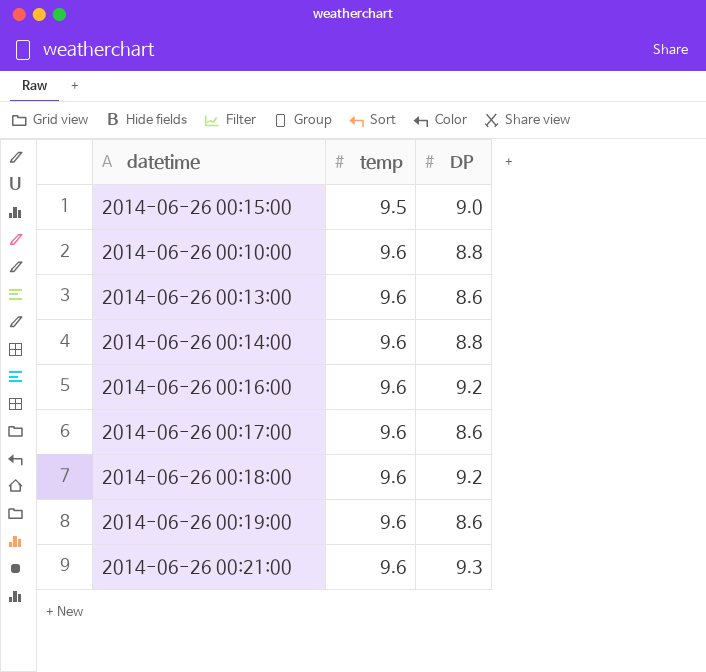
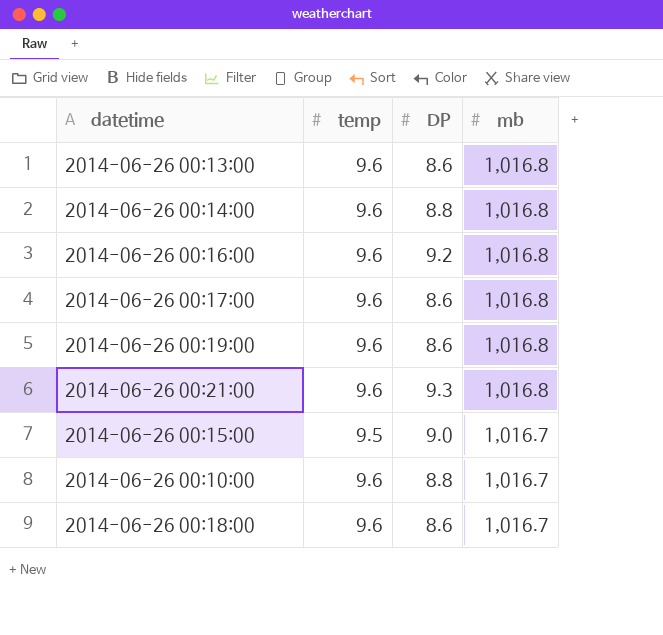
row order: temp ascending -> mb descending
column mb | position: none -> 4
2014-06-26 00:18:00 | DP: 9.2 -> 8.6

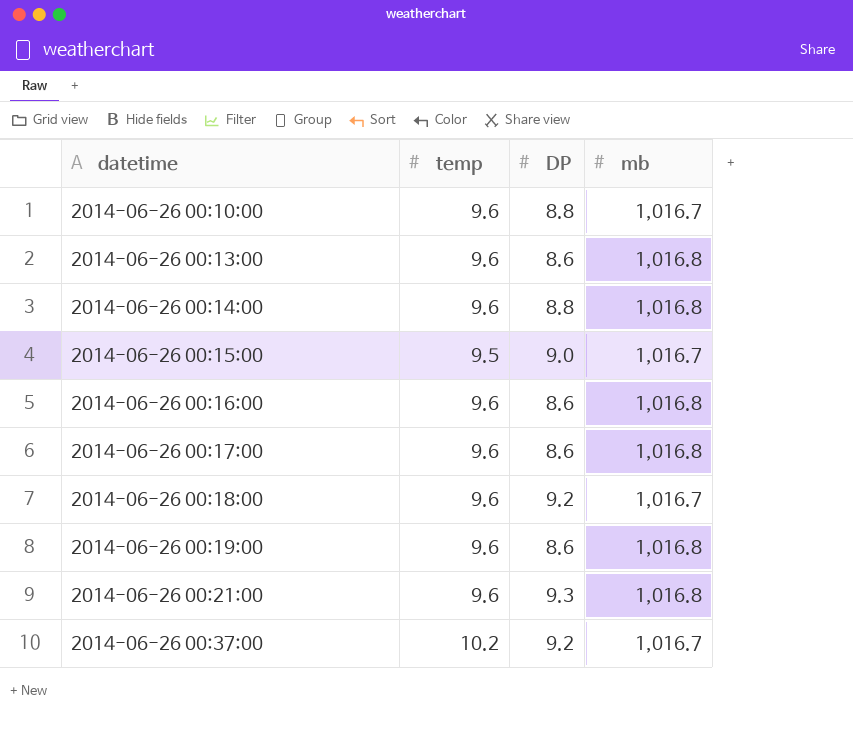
row order: mb descending -> datetime ascending
2014-06-26 00:16:00 | DP: 9.2 -> 8.6
2014-06-26 00:18:00 | DP: 8.6 -> 9.2
row 2014-06-26 00:37:00: none -> 10.2 | 9.2 | 1,016.7

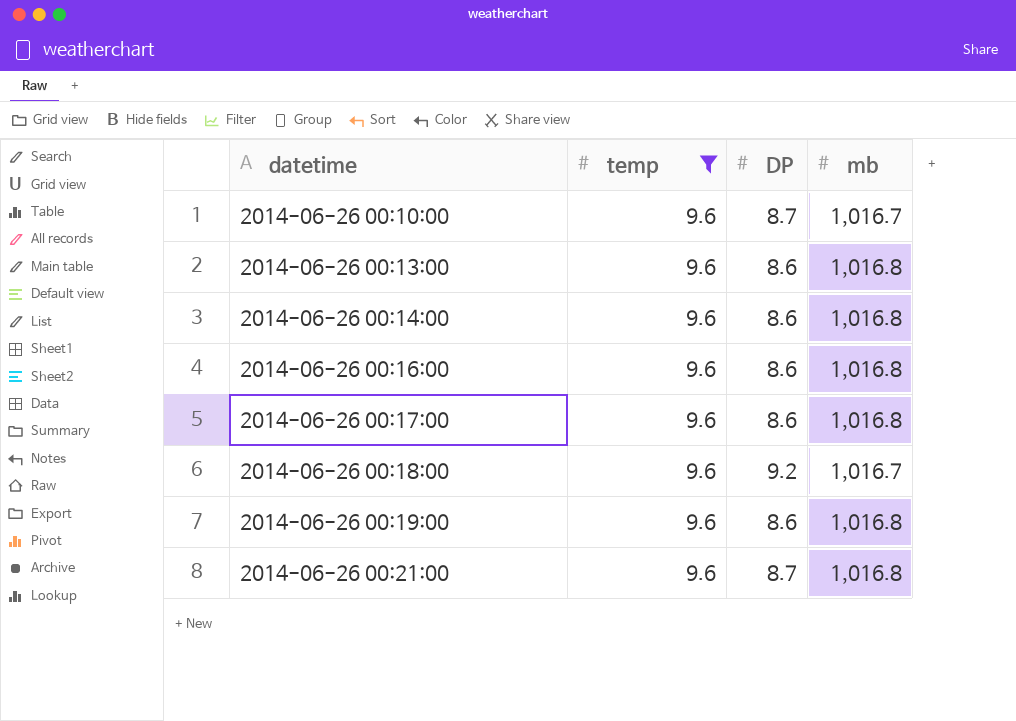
filter: none -> temp = 9.6
2014-06-26 00:10:00 | DP: 8.8 -> 8.7
2014-06-26 00:14:00 | DP: 8.8 -> 8.6
2014-06-26 00:21:00 | DP: 9.3 -> 8.7

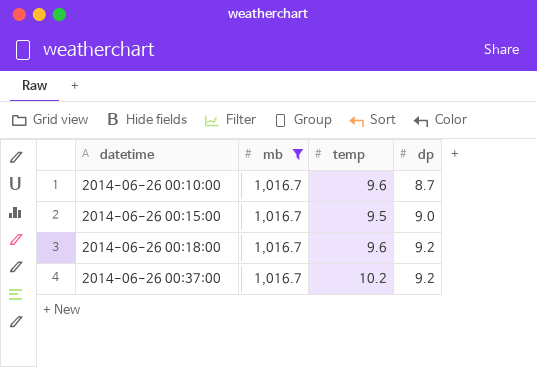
filter: temp = 9.6 -> mb = 1,016.7
column mb | position: 4 -> 2
column name: DP -> dp

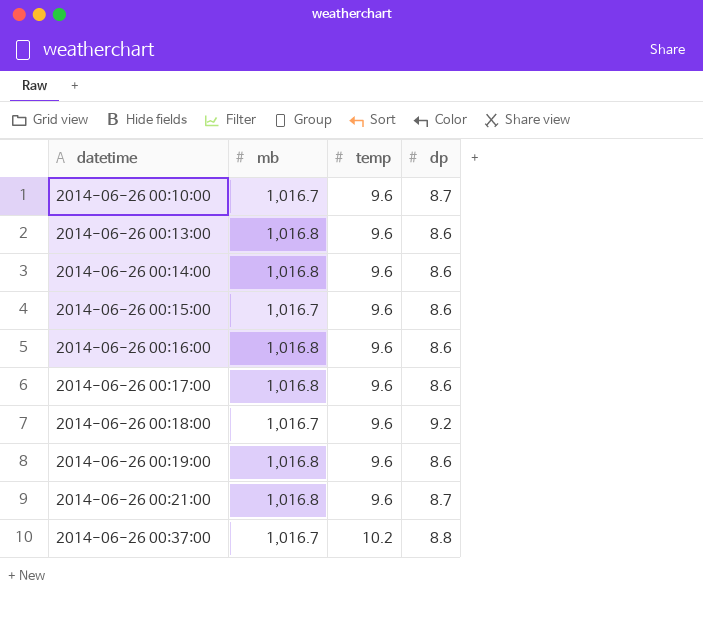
filter: mb = 1,016.7 -> none
2014-06-26 00:15:00 | temp: 9.5 -> 9.6
2014-06-26 00:15:00 | dp: 9.0 -> 8.6
2014-06-26 00:37:00 | dp: 9.2 -> 8.8

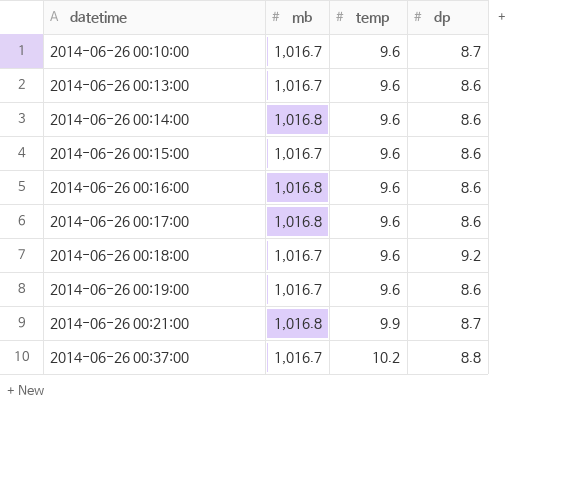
2014-06-26 00:13:00 | mb: 1,016.8 -> 1,016.7
2014-06-26 00:19:00 | mb: 1,016.8 -> 1,016.7
2014-06-26 00:21:00 | temp: 9.6 -> 9.9

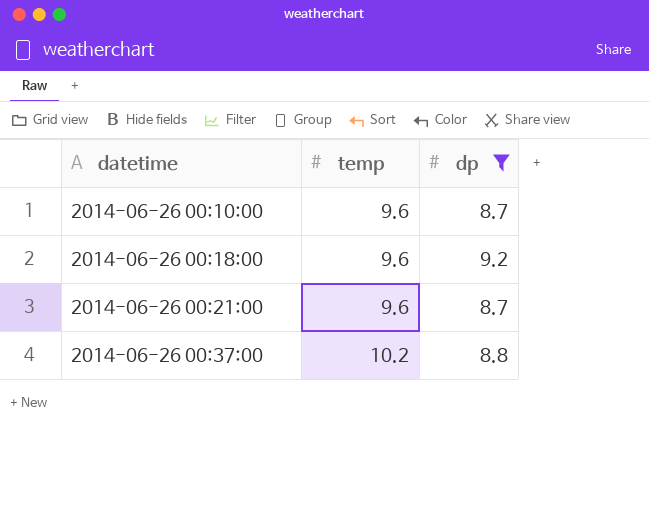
filter: none -> dp != 8.6
column mb | position: 2 -> none
2014-06-26 00:21:00 | temp: 9.9 -> 9.6

